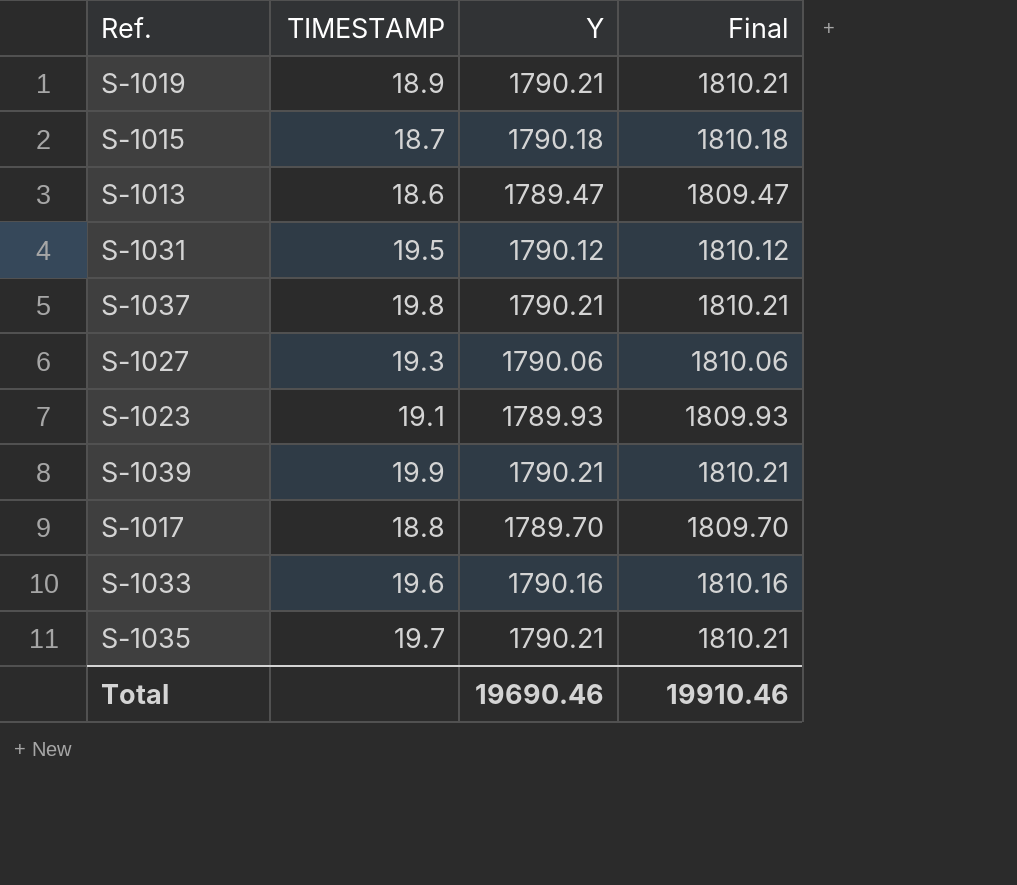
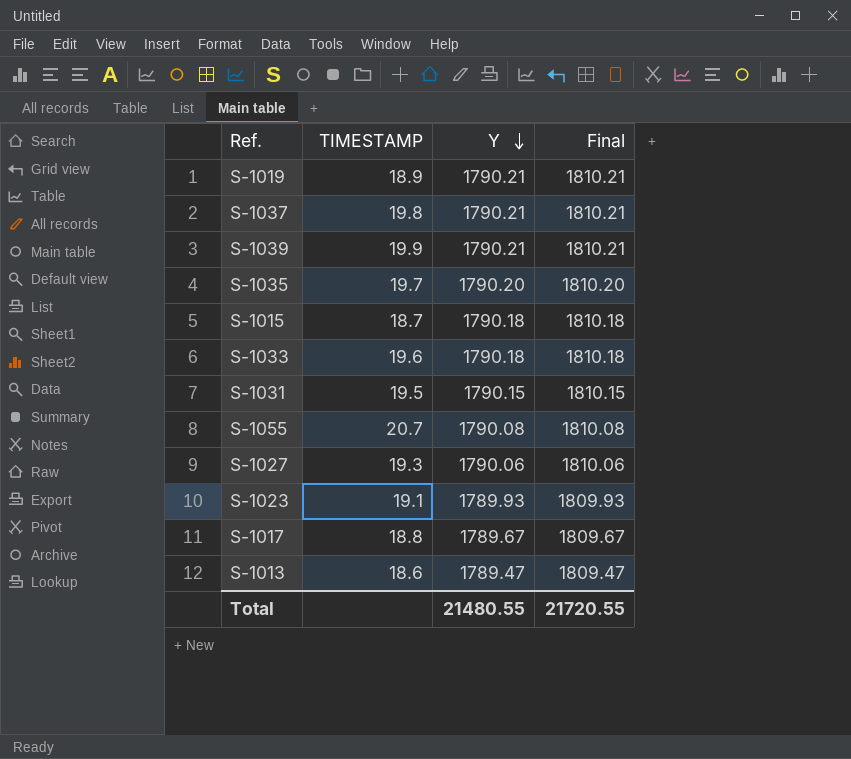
row order: none -> Y descending
S-1035 | Y: 1790.21 -> 1790.20
S-1035 | Final: 1810.21 -> 1810.20
S-1033 | Y: 1790.16 -> 1790.18
S-1033 | Final: 1810.16 -> 1810.18
S-1031 | Y: 1790.12 -> 1790.15
S-1031 | Final: 1810.12 -> 1810.15
row S-1055: none -> 20.7 | 1790.08 | 1810.08
S-1017 | Y: 1789.70 -> 1789.67
S-1017 | Final: 1809.70 -> 1809.67
Total | Y: 19690.46 -> 21480.55
Total | Final: 19910.46 -> 21720.55

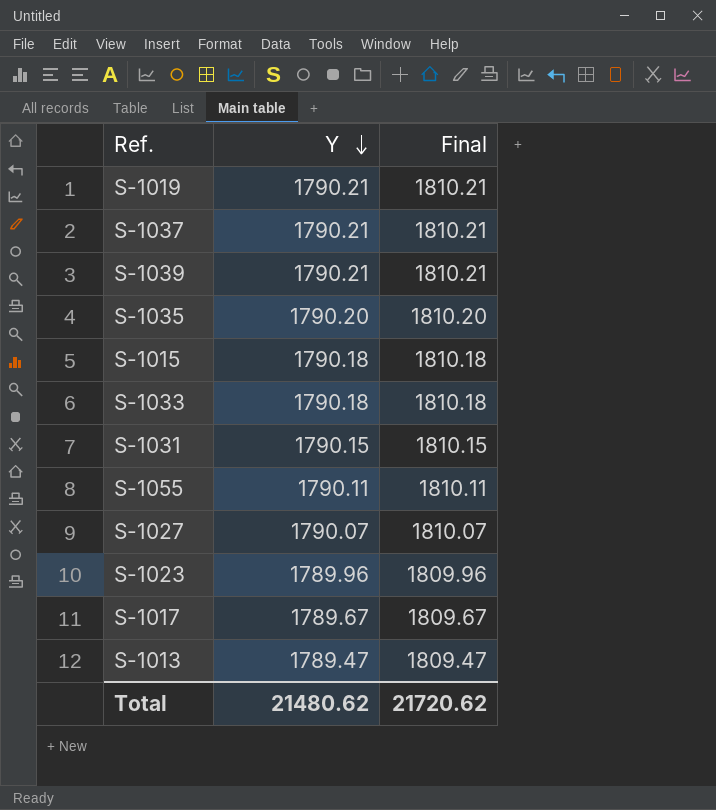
column TIMESTAMP | position: 2 -> none
S-1055 | Y: 1790.08 -> 1790.11
S-1055 | Final: 1810.08 -> 1810.11
S-1027 | Y: 1790.06 -> 1790.07
S-1027 | Final: 1810.06 -> 1810.07
S-1023 | Y: 1789.93 -> 1789.96
S-1023 | Final: 1809.93 -> 1809.96
Total | Y: 21480.55 -> 21480.62
Total | Final: 21720.55 -> 21720.62

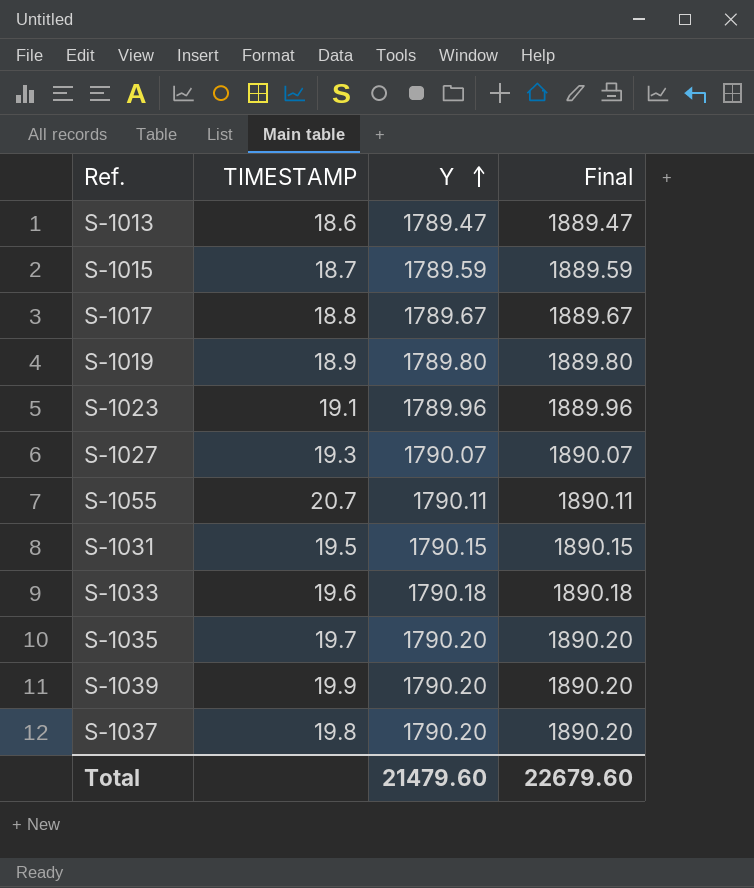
row order: Y descending -> Y ascending
column TIMESTAMP | position: none -> 2
column Final | formula: [Y] + 20 -> [Y] + 100
S-1015 | Y: 1790.18 -> 1789.59
S-1019 | Y: 1790.21 -> 1789.80
S-1039 | Y: 1790.21 -> 1790.20
S-1037 | Y: 1790.21 -> 1790.20
Total | Y: 21480.62 -> 21479.60
Total | Final: 21720.62 -> 22679.60

